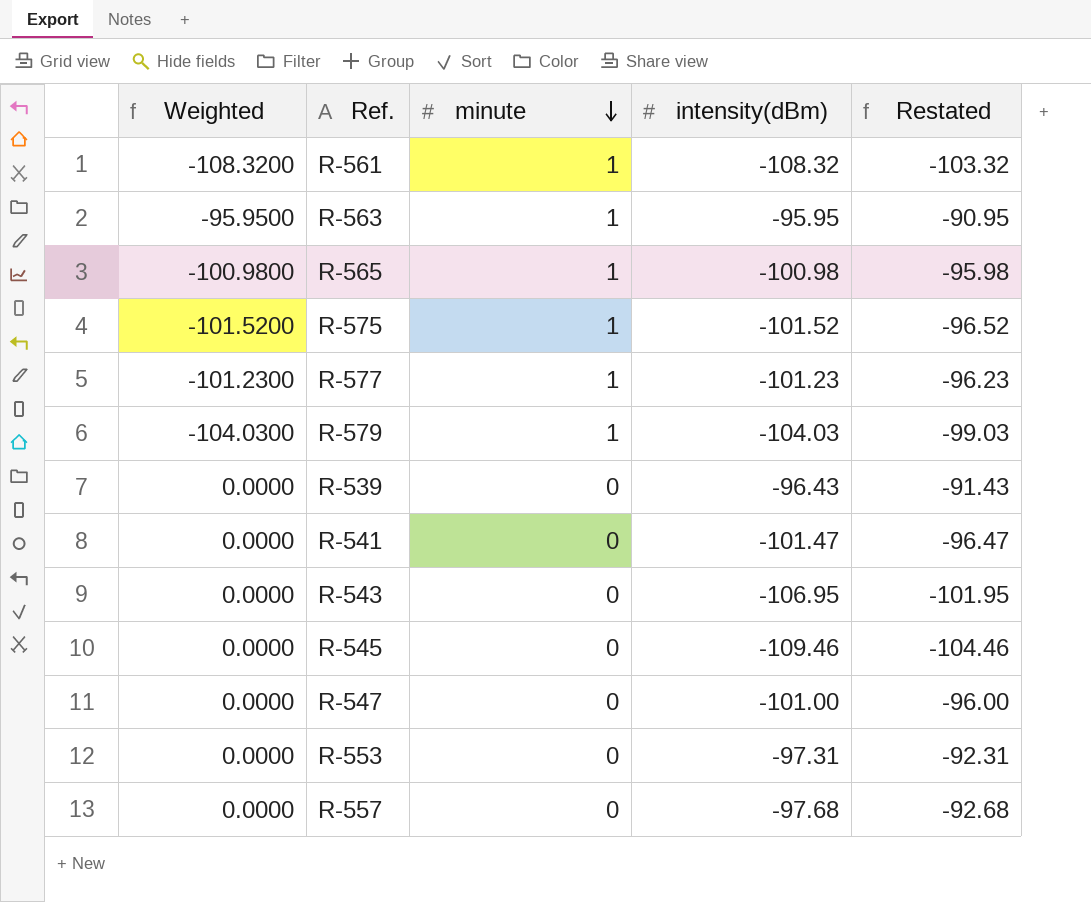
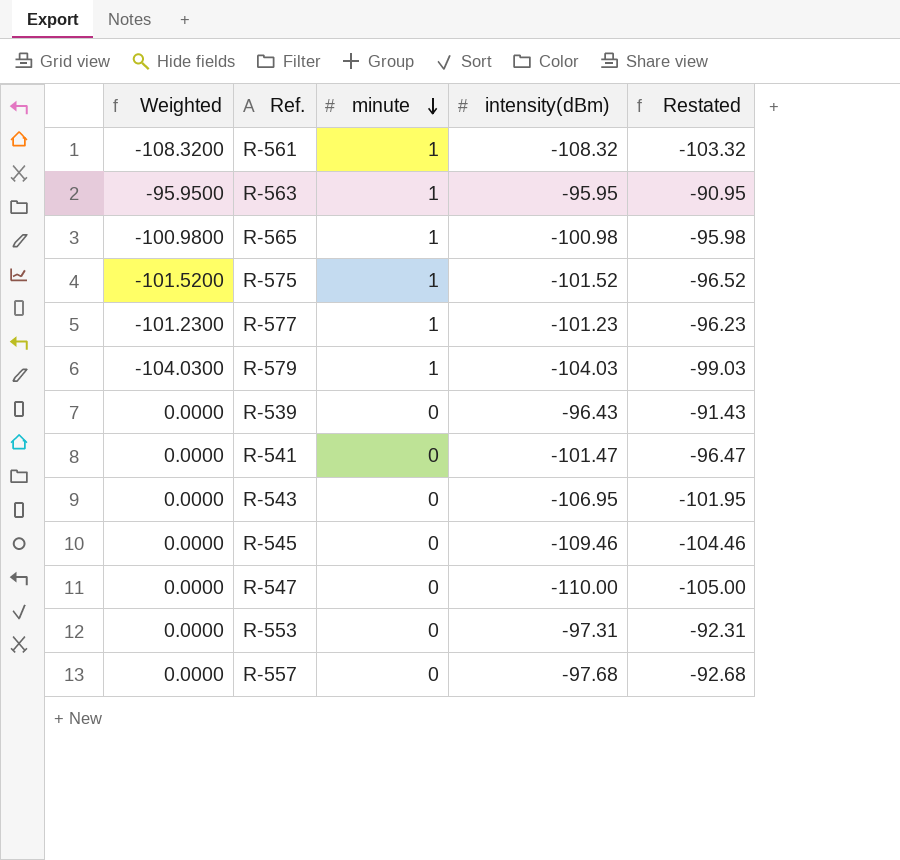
R-547 | intensity(dBm): -101.00 -> -110.00
R-547 | Restated: -96.00 -> -105.00

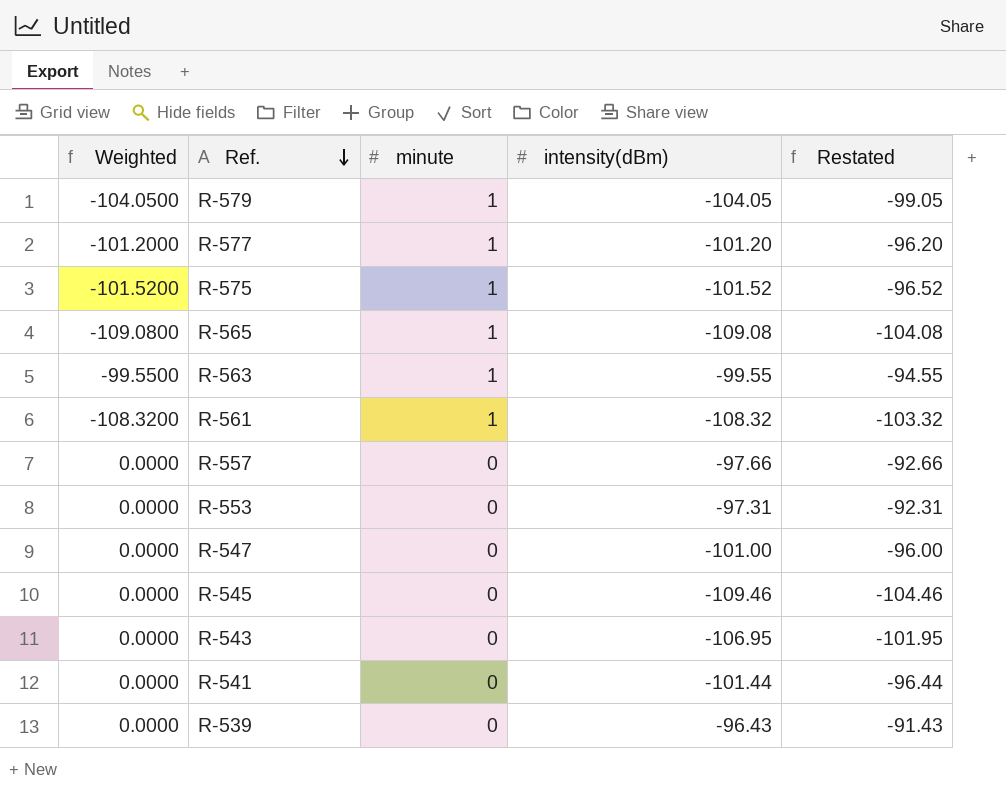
row order: minute descending -> Ref. descending
R-579 | Weighted: -104.0300 -> -104.0500
R-579 | intensity(dBm): -104.03 -> -104.05
R-579 | Restated: -99.03 -> -99.05
R-577 | Weighted: -101.2300 -> -101.2000
R-577 | intensity(dBm): -101.23 -> -101.20
R-577 | Restated: -96.23 -> -96.20
R-565 | Weighted: -100.9800 -> -109.0800
R-565 | intensity(dBm): -100.98 -> -109.08
R-565 | Restated: -95.98 -> -104.08
R-563 | Weighted: -95.9500 -> -99.5500
R-563 | intensity(dBm): -95.95 -> -99.55
R-563 | Restated: -90.95 -> -94.55
R-557 | intensity(dBm): -97.68 -> -97.66
R-557 | Restated: -92.68 -> -92.66
R-547 | intensity(dBm): -110.00 -> -101.00
R-547 | Restated: -105.00 -> -96.00
R-541 | intensity(dBm): -101.47 -> -101.44
R-541 | Restated: -96.47 -> -96.44

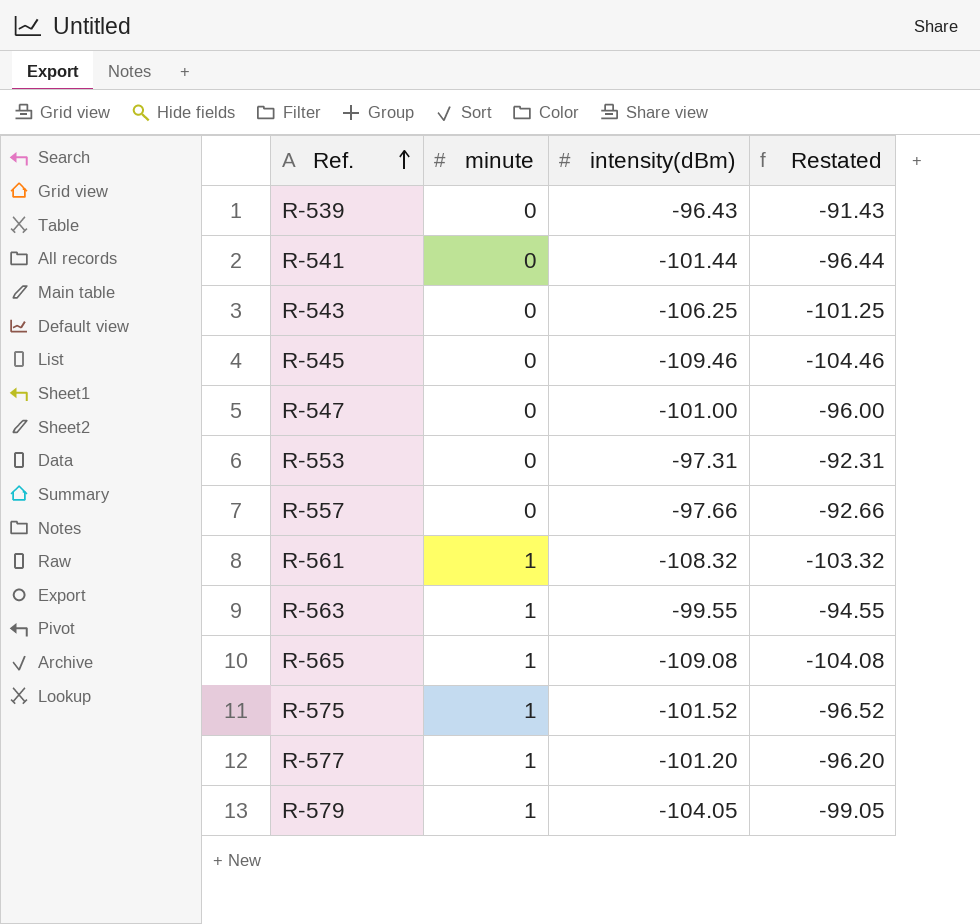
row order: Ref. descending -> Ref. ascending
column Weighted | formula: [minute] * [intensity(dBm)] -> none
R-543 | intensity(dBm): -106.95 -> -106.25
R-543 | Restated: -101.95 -> -101.25

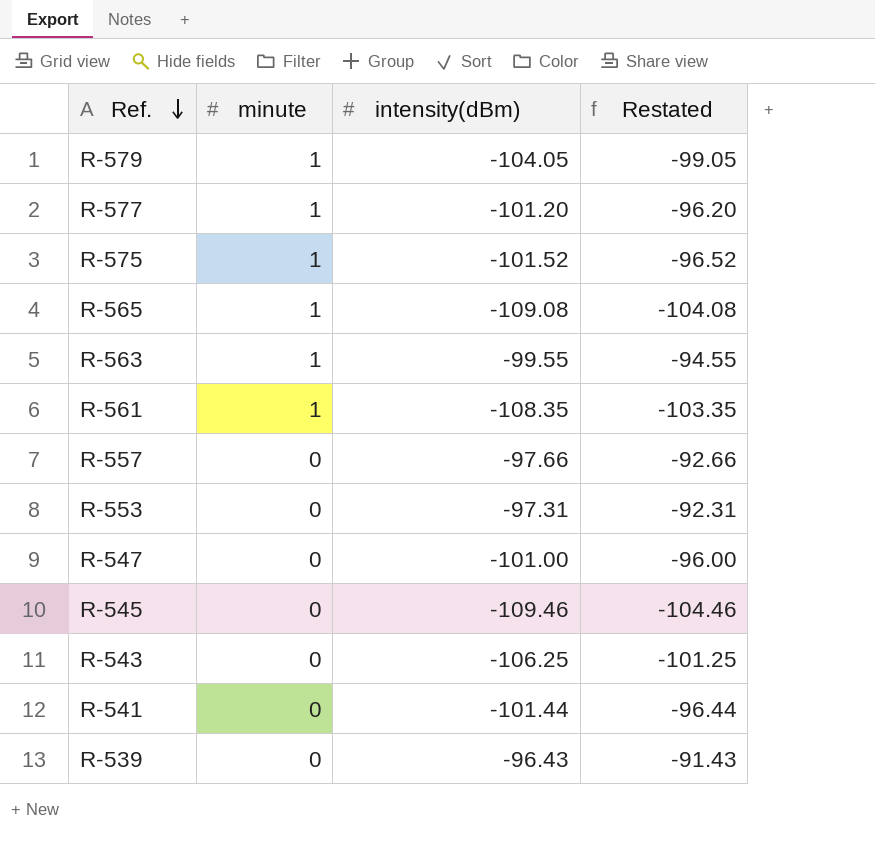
row order: Ref. ascending -> Ref. descending
R-561 | intensity(dBm): -108.32 -> -108.35
R-561 | Restated: -103.32 -> -103.35

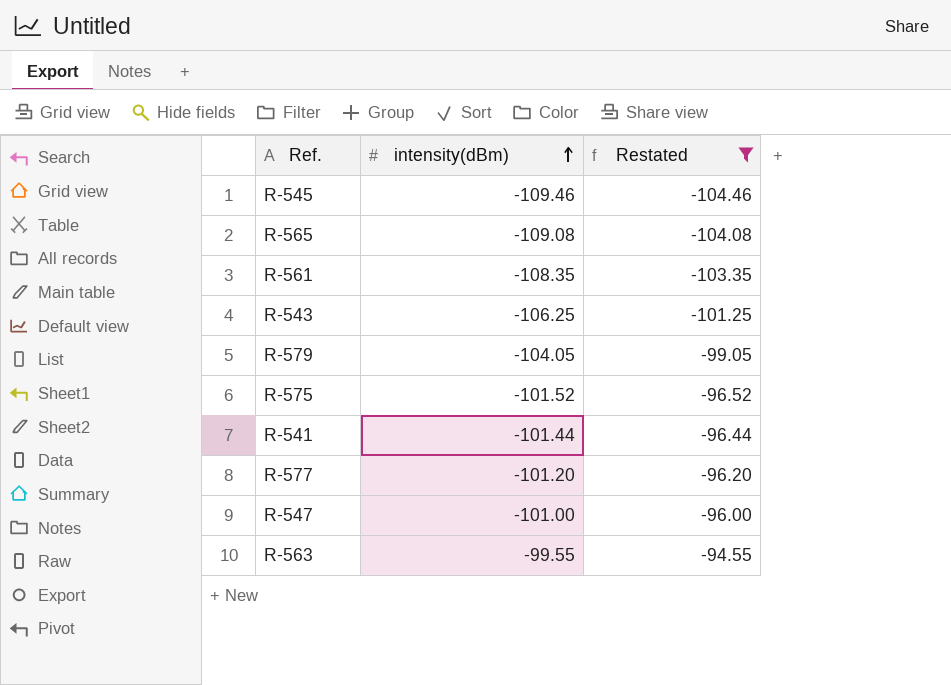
filter: none -> Restated <= -94.55
row order: Ref. descending -> intensity(dBm) ascending
column minute | position: 2 -> none

